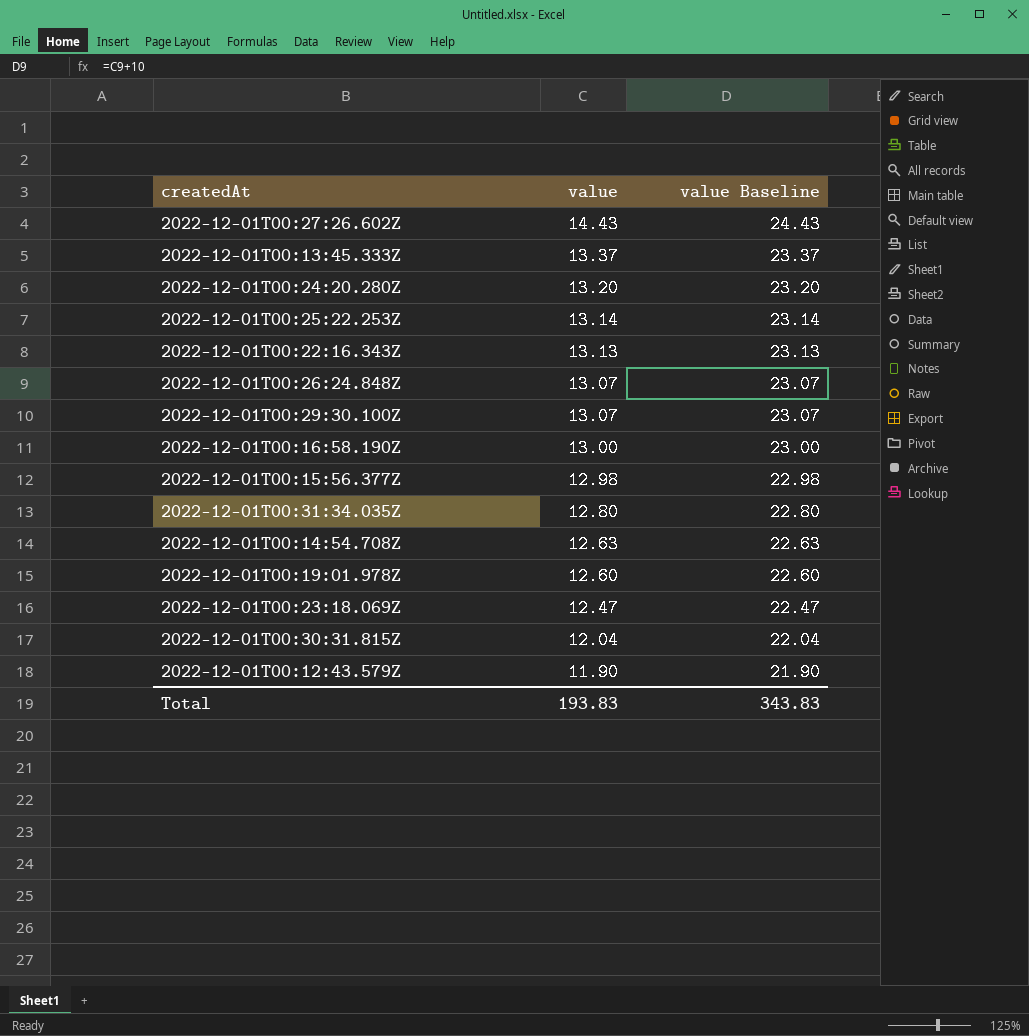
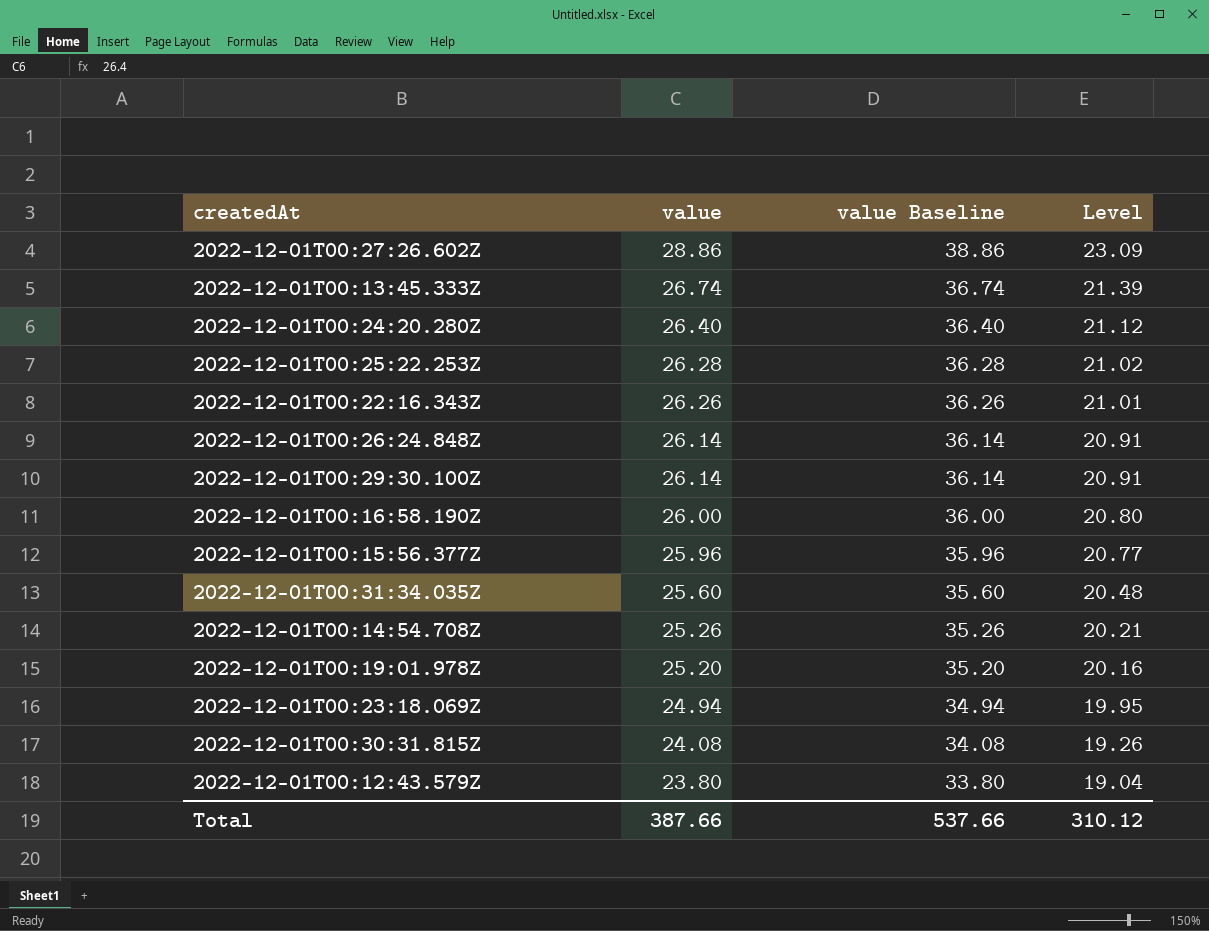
column Level | formula: none -> [value] * 0.8
2022-12-01T00:27:26.602Z | value: 14.43 -> 28.86
2022-12-01T00:27:26.602Z | value Baseline: 24.43 -> 38.86
2022-12-01T00:13:45.333Z | value: 13.37 -> 26.74
2022-12-01T00:13:45.333Z | value Baseline: 23.37 -> 36.74
2022-12-01T00:24:20.280Z | value: 13.20 -> 26.40
2022-12-01T00:24:20.280Z | value Baseline: 23.20 -> 36.40
2022-12-01T00:25:22.253Z | value: 13.14 -> 26.28
2022-12-01T00:25:22.253Z | value Baseline: 23.14 -> 36.28
2022-12-01T00:22:16.343Z | value: 13.13 -> 26.26
2022-12-01T00:22:16.343Z | value Baseline: 23.13 -> 36.26
2022-12-01T00:26:24.848Z | value: 13.07 -> 26.14
2022-12-01T00:26:24.848Z | value Baseline: 23.07 -> 36.14
2022-12-01T00:29:30.100Z | value: 13.07 -> 26.14
2022-12-01T00:29:30.100Z | value Baseline: 23.07 -> 36.14
2022-12-01T00:16:58.190Z | value: 13.00 -> 26.00
2022-12-01T00:16:58.190Z | value Baseline: 23.00 -> 36.00
2022-12-01T00:15:56.377Z | value: 12.98 -> 25.96
2022-12-01T00:15:56.377Z | value Baseline: 22.98 -> 35.96
2022-12-01T00:31:34.035Z | value: 12.80 -> 25.60
2022-12-01T00:31:34.035Z | value Baseline: 22.80 -> 35.60
2022-12-01T00:14:54.708Z | value: 12.63 -> 25.26
2022-12-01T00:14:54.708Z | value Baseline: 22.63 -> 35.26
2022-12-01T00:19:01.978Z | value: 12.60 -> 25.20
2022-12-01T00:19:01.978Z | value Baseline: 22.60 -> 35.20
2022-12-01T00:23:18.069Z | value: 12.47 -> 24.94
2022-12-01T00:23:18.069Z | value Baseline: 22.47 -> 34.94
2022-12-01T00:30:31.815Z | value: 12.04 -> 24.08
2022-12-01T00:30:31.815Z | value Baseline: 22.04 -> 34.08
2022-12-01T00:12:43.579Z | value: 11.90 -> 23.80
2022-12-01T00:12:43.579Z | value Baseline: 21.90 -> 33.80
Total | value: 193.83 -> 387.66
Total | value Baseline: 343.83 -> 537.66

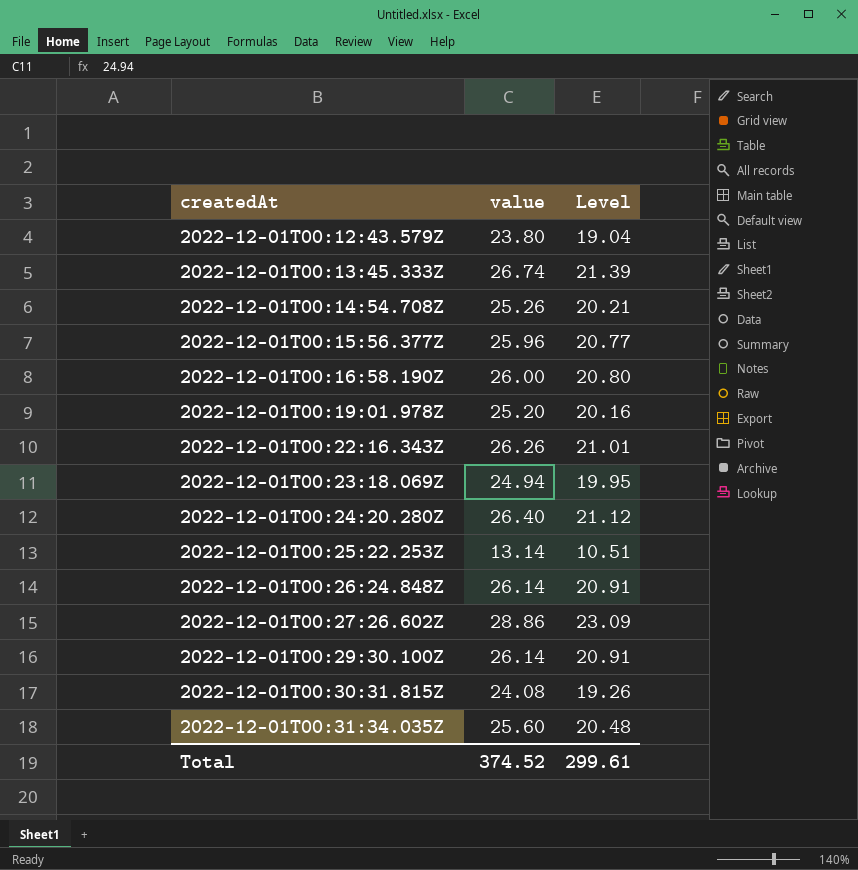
row order: value descending -> createdAt ascending
column value Baseline | formula: [value] + 10 -> none
2022-12-01T00:25:22.253Z | value: 26.28 -> 13.14
2022-12-01T00:25:22.253Z | Level: 21.02 -> 10.51
Total | value: 387.66 -> 374.52
Total | Level: 310.12 -> 299.61

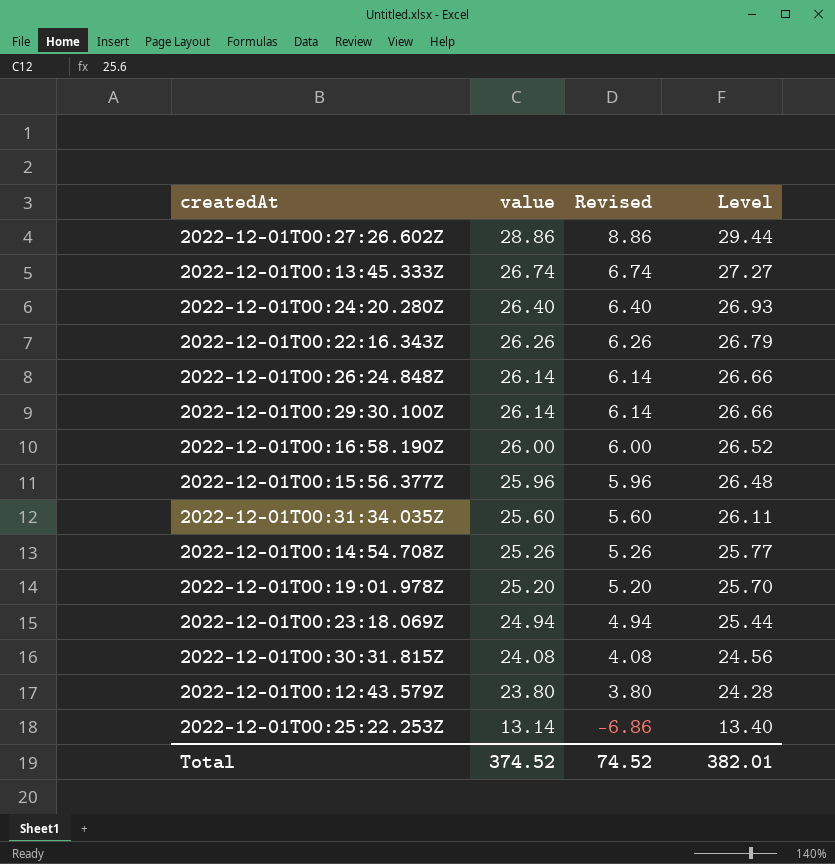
row order: createdAt ascending -> value descending
column Revised | formula: none -> [value] - 20
column Level | formula: [value] * 0.8 -> [value] * 1.02
Total | Level: 299.61 -> 382.01

